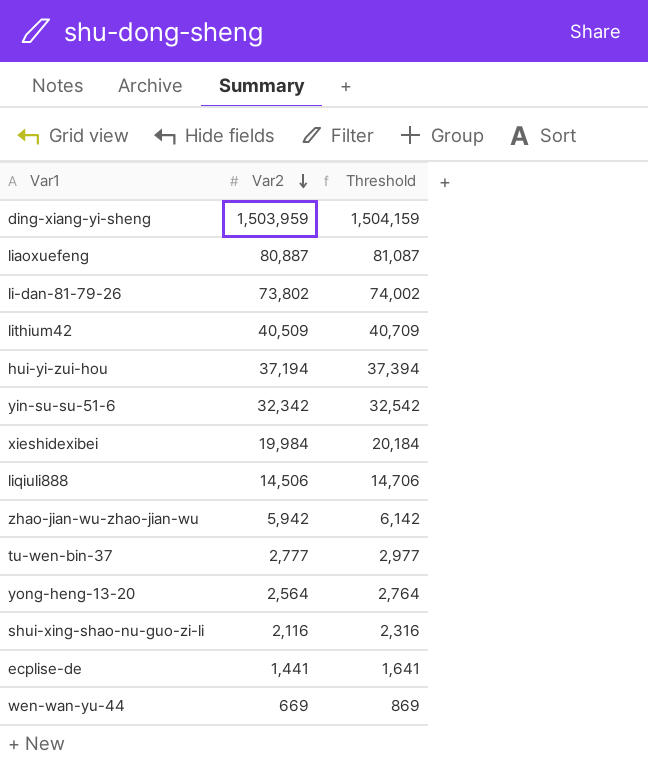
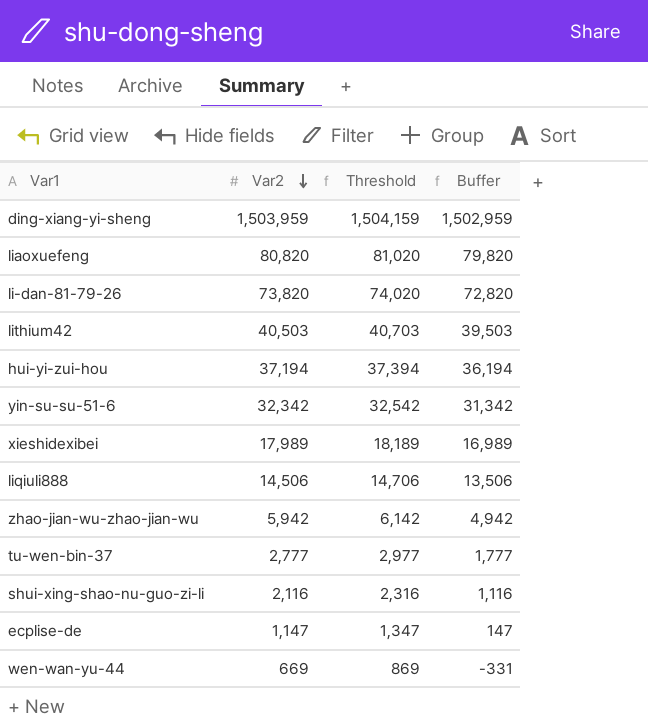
column Buffer | formula: none -> [Var2] - 1000
row yong-heng-13-20: 2,564 | 2,764 -> none
liaoxuefeng | Var2: 80,887 -> 80,820
liaoxuefeng | Threshold: 81,087 -> 81,020
li-dan-81-79-26 | Var2: 73,802 -> 73,820
li-dan-81-79-26 | Threshold: 74,002 -> 74,020
lithium42 | Var2: 40,509 -> 40,503
lithium42 | Threshold: 40,709 -> 40,703
xieshidexibei | Var2: 19,984 -> 17,989
xieshidexibei | Threshold: 20,184 -> 18,189
ecplise-de | Var2: 1,441 -> 1,147
ecplise-de | Threshold: 1,641 -> 1,347

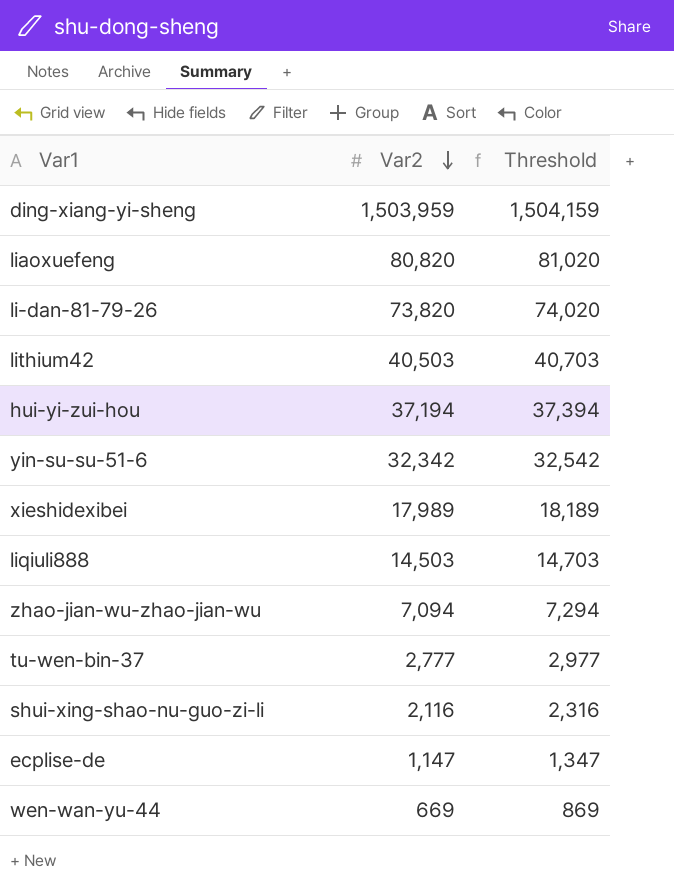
column Buffer | formula: [Var2] - 1000 -> none
liqiuli888 | Var2: 14,506 -> 14,503
liqiuli888 | Threshold: 14,706 -> 14,703
zhao-jian-wu-zhao-jian-wu | Var2: 5,942 -> 7,094
zhao-jian-wu-zhao-jian-wu | Threshold: 6,142 -> 7,294

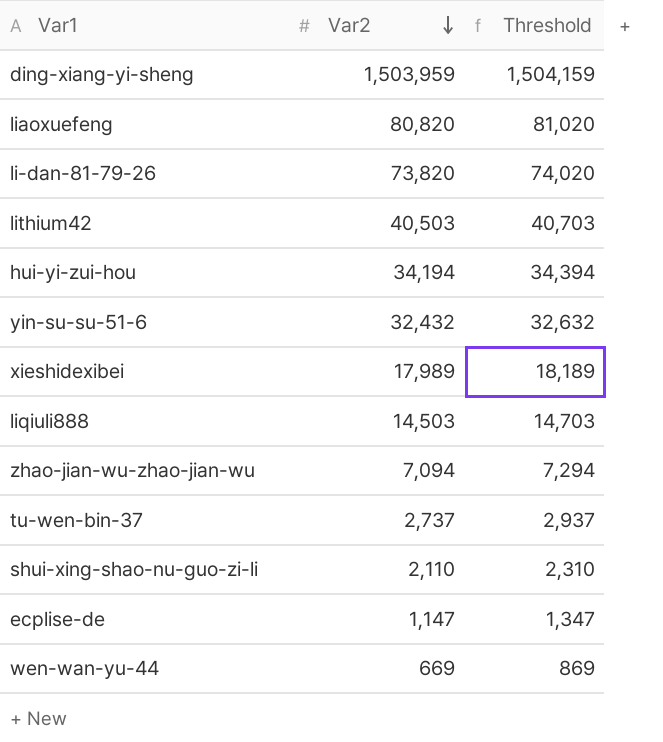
hui-yi-zui-hou | Var2: 37,194 -> 34,194
hui-yi-zui-hou | Threshold: 37,394 -> 34,394
yin-su-su-51-6 | Var2: 32,342 -> 32,432
yin-su-su-51-6 | Threshold: 32,542 -> 32,632
tu-wen-bin-37 | Var2: 2,777 -> 2,737
tu-wen-bin-37 | Threshold: 2,977 -> 2,937
shui-xing-shao-nu-guo-zi-li | Var2: 2,116 -> 2,110
shui-xing-shao-nu-guo-zi-li | Threshold: 2,316 -> 2,310

